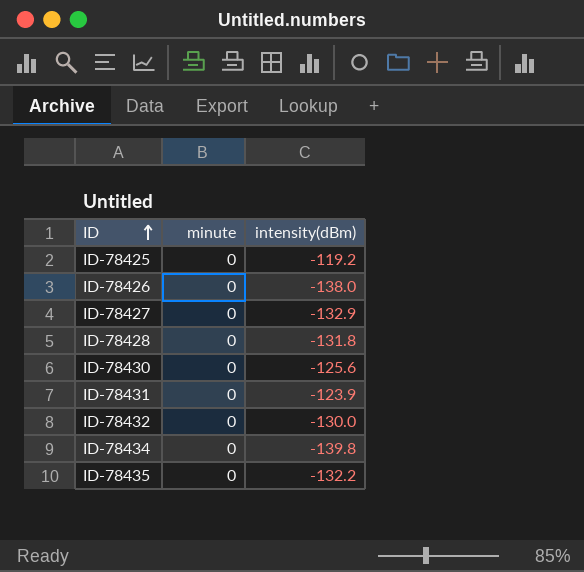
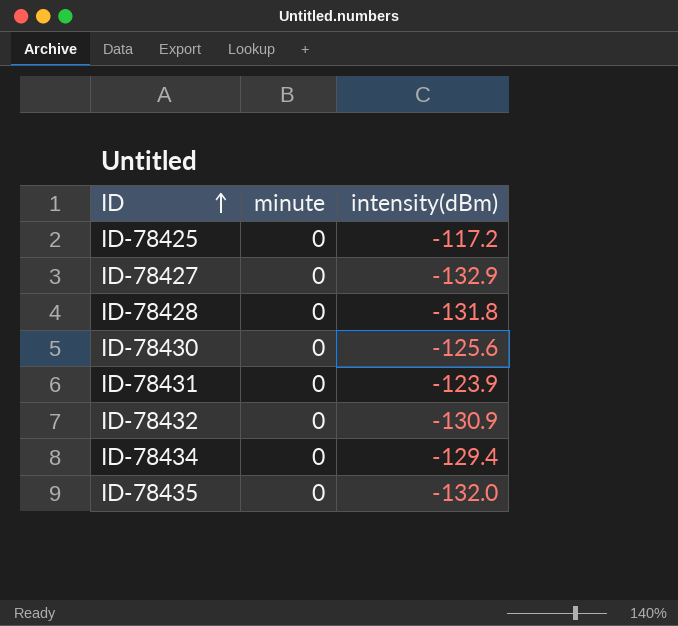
row ID-78426: 0 | -138.0 -> none
ID-78425 | intensity(dBm): -119.2 -> -117.2
ID-78432 | intensity(dBm): -130.0 -> -130.9
ID-78434 | intensity(dBm): -139.8 -> -129.4
ID-78435 | intensity(dBm): -132.2 -> -132.0

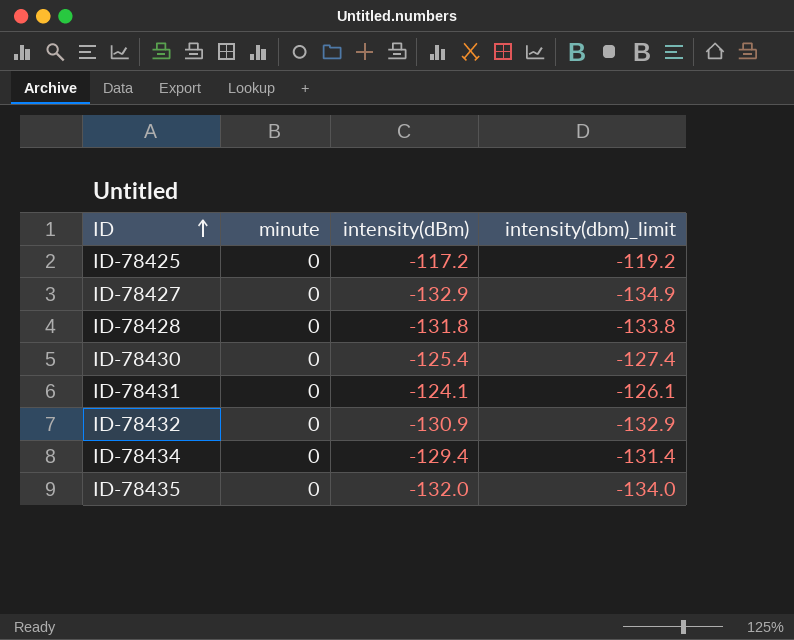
column intensity(dbm)_limit | formula: none -> [intensity(dBm)] - 2
ID-78430 | intensity(dBm): -125.6 -> -125.4
ID-78431 | intensity(dBm): -123.9 -> -124.1

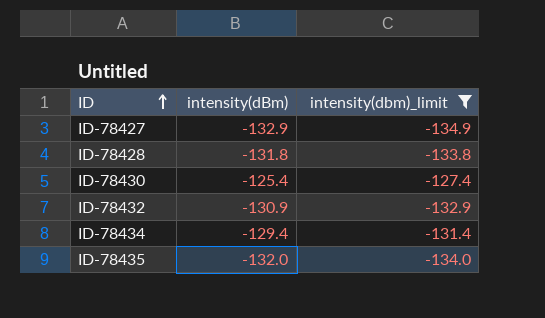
filter: none -> intensity(dbm)_limit <= -127.4
column minute | position: 2 -> none

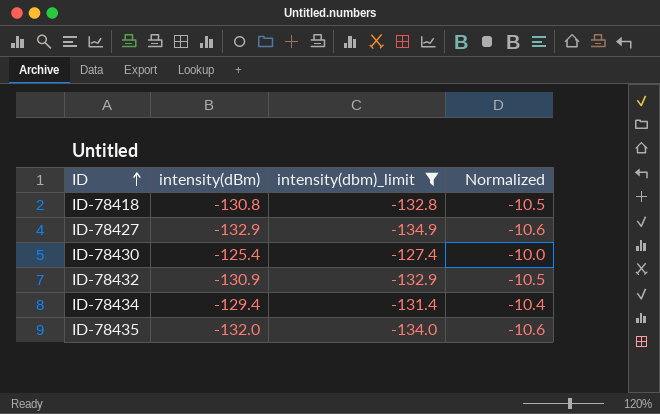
column Normalized | formula: none -> [intensity(dBm)] * 0.08
row ID-78428: -131.8 | -133.8 -> none
row ID-78418: none -> -130.8 | -132.8 | -10.5

